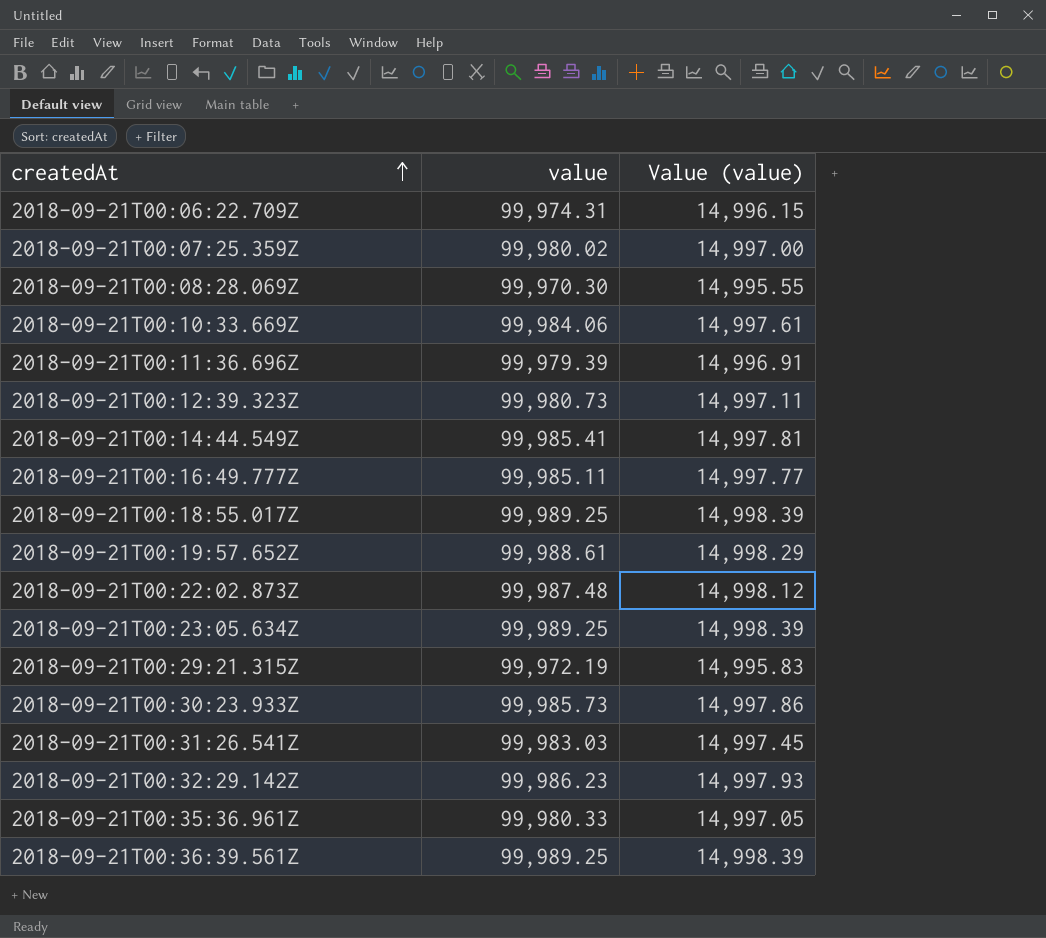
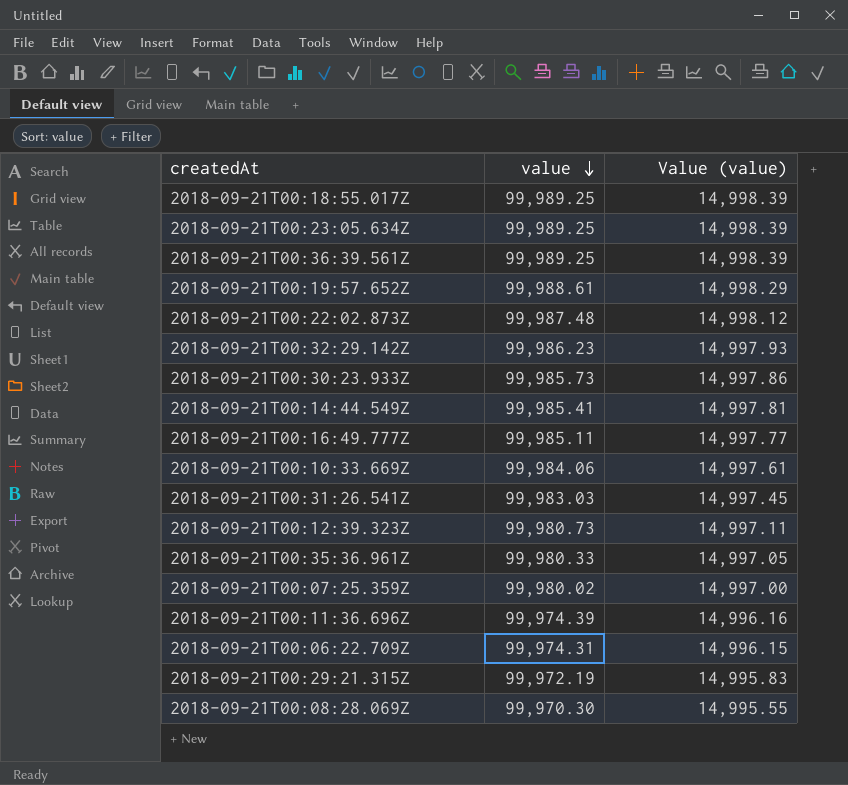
row order: createdAt ascending -> value descending
2018-09-21T00:11:36.696Z | value: 99,979.39 -> 99,974.39
2018-09-21T00:11:36.696Z | Value (value): 14,996.91 -> 14,996.16

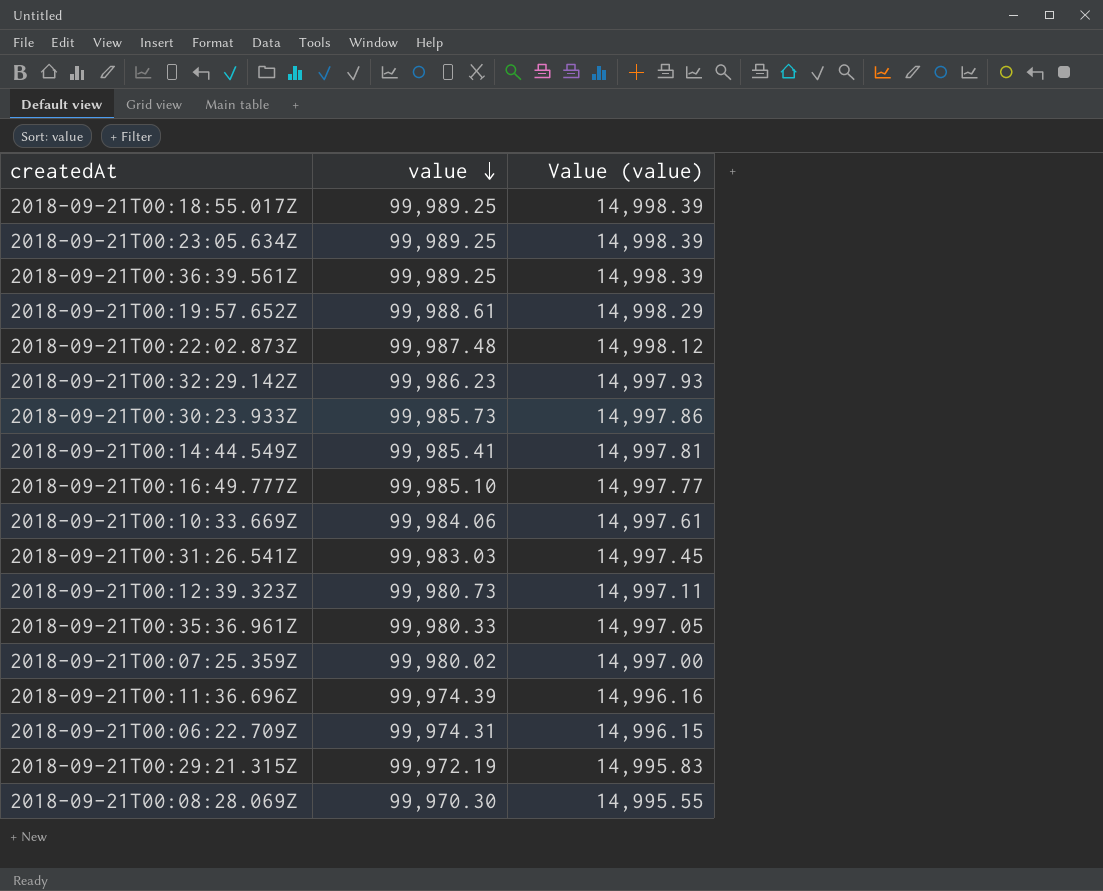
2018-09-21T00:16:49.777Z | value: 99,985.11 -> 99,985.10

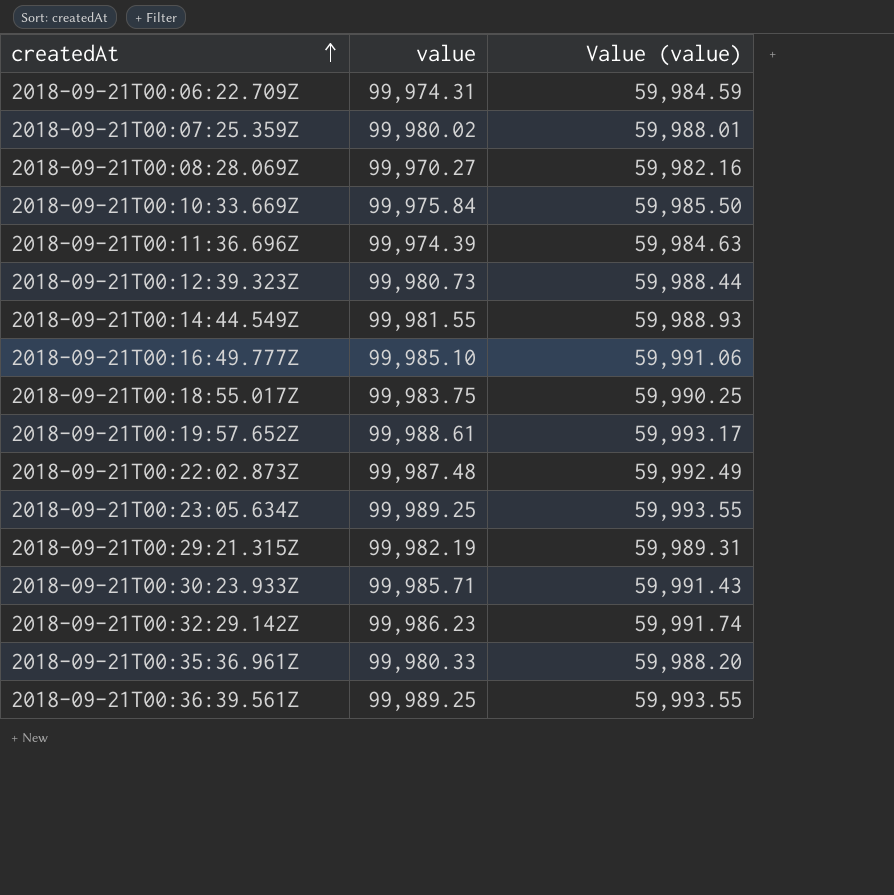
row order: value descending -> createdAt ascending
column Value (value) | formula: [value] * 0.15 -> [value] * 0.6
row 2018-09-21T00:31:26.541Z: 99,983.03 | 14,997.45 -> none
2018-09-21T00:08:28.069Z | value: 99,970.30 -> 99,970.27
2018-09-21T00:10:33.669Z | value: 99,984.06 -> 99,975.84
2018-09-21T00:14:44.549Z | value: 99,985.41 -> 99,981.55
2018-09-21T00:18:55.017Z | value: 99,989.25 -> 99,983.75
2018-09-21T00:29:21.315Z | value: 99,972.19 -> 99,982.19
2018-09-21T00:30:23.933Z | value: 99,985.73 -> 99,985.71

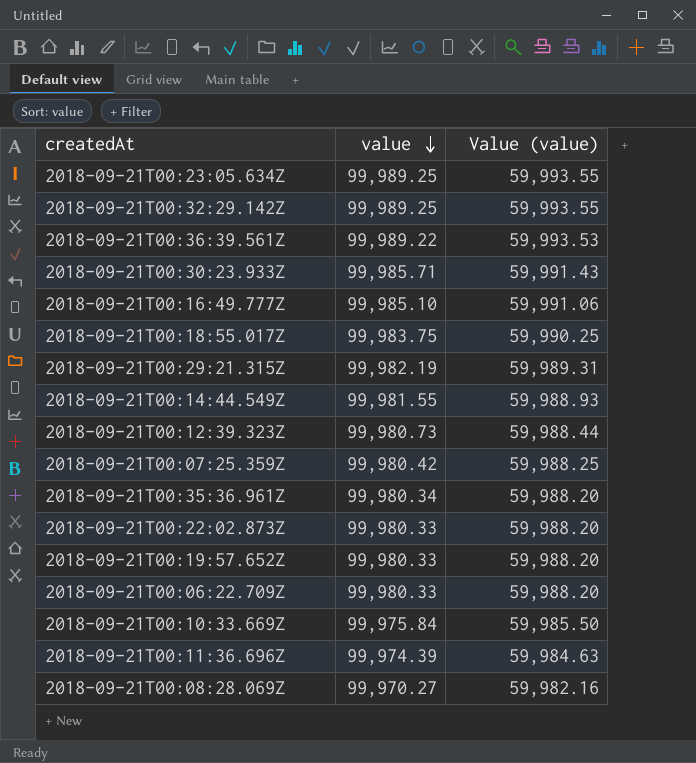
row order: createdAt ascending -> value descending
2018-09-21T00:32:29.142Z | value: 99,986.23 -> 99,989.25
2018-09-21T00:32:29.142Z | Value (value): 59,991.74 -> 59,993.55
2018-09-21T00:36:39.561Z | value: 99,989.25 -> 99,989.22
2018-09-21T00:36:39.561Z | Value (value): 59,993.55 -> 59,993.53
2018-09-21T00:07:25.359Z | value: 99,980.02 -> 99,980.42
2018-09-21T00:07:25.359Z | Value (value): 59,988.01 -> 59,988.25
2018-09-21T00:35:36.961Z | value: 99,980.33 -> 99,980.34
2018-09-21T00:22:02.873Z | value: 99,987.48 -> 99,980.33
2018-09-21T00:22:02.873Z | Value (value): 59,992.49 -> 59,988.20
2018-09-21T00:19:57.652Z | value: 99,988.61 -> 99,980.33
2018-09-21T00:19:57.652Z | Value (value): 59,993.17 -> 59,988.20
2018-09-21T00:06:22.709Z | value: 99,974.31 -> 99,980.33
2018-09-21T00:06:22.709Z | Value (value): 59,984.59 -> 59,988.20

